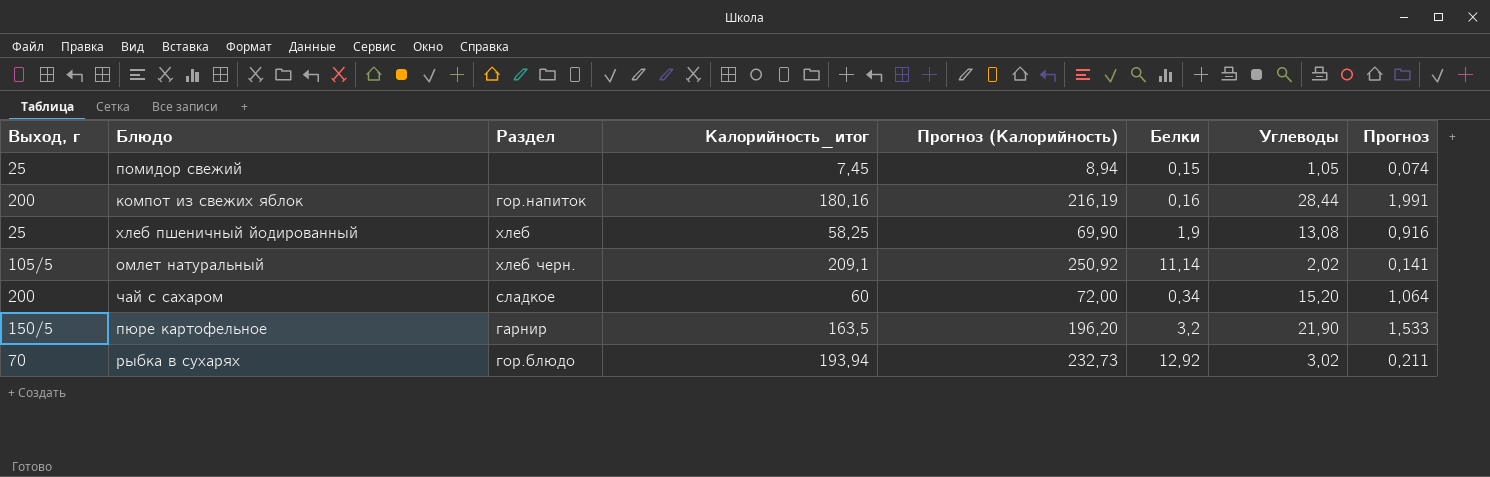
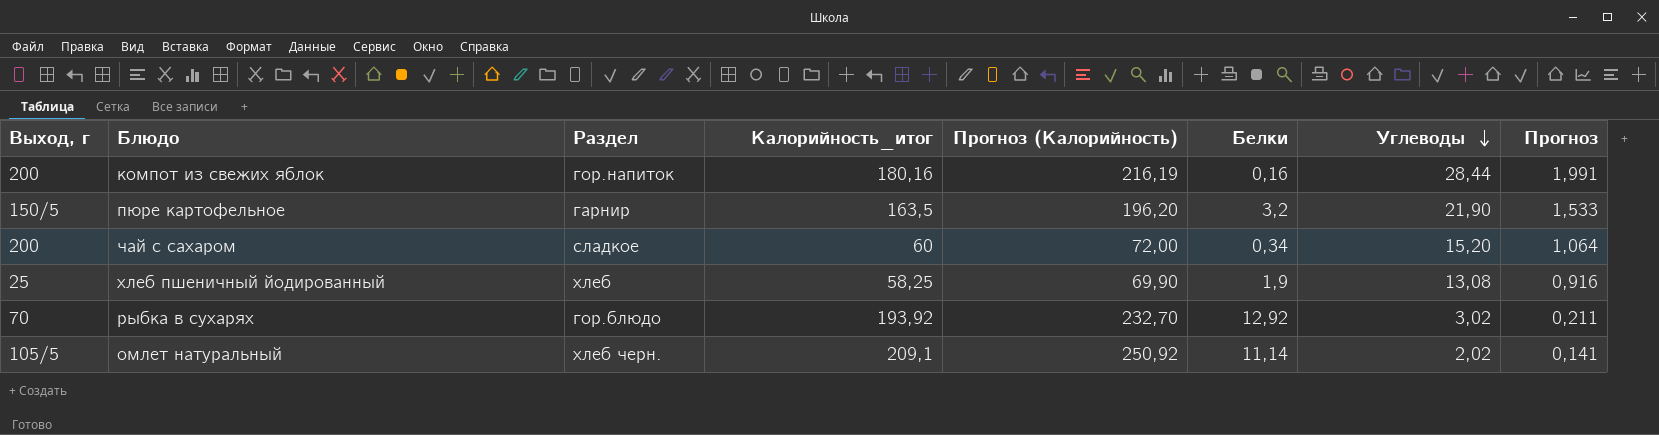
row order: none -> Углеводы descending
row помидор свежий: 25 | none | 7,45 | 8,94 | 0,15 | 1,05 | 0,074 -> none
рыбка в сухарях | Калорийность_итог: 193,94 -> 193,92
рыбка в сухарях | Прогноз (Калорийность): 232,73 -> 232,70

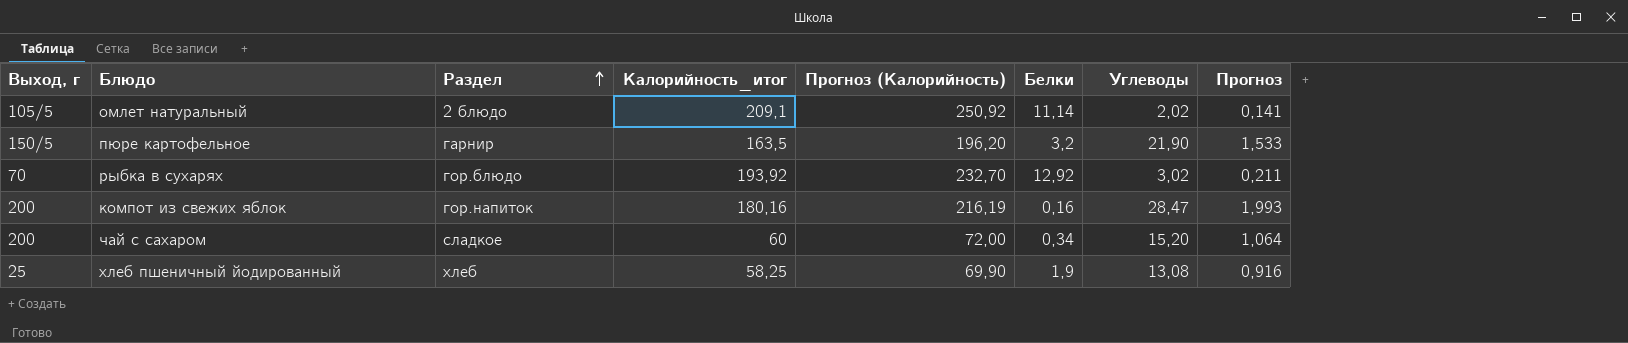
row order: Углеводы descending -> Раздел ascending
омлет натуральный | Раздел: хлеб черн. -> 2 блюдо
компот из свежих яблок | Углеводы: 28,44 -> 28,47
компот из свежих яблок | Прогноз: 1,991 -> 1,993

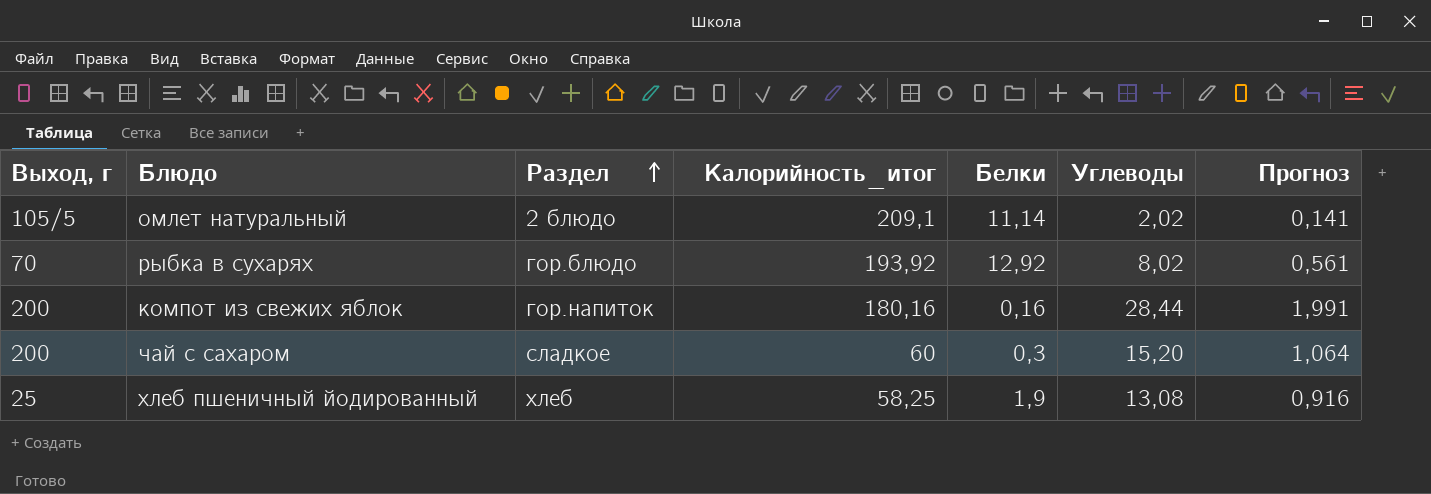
column Прогноз (Калорийность) | formula: [Калорийность_итог] * 1,2 -> none
row пюре картофельное: 150/5 | гарнир | 163,5 | 196,20 | 3,2 | 21,90 | 1,533 -> none
рыбка в сухарях | Углеводы: 3,02 -> 8,02
рыбка в сухарях | Прогноз: 0,211 -> 0,561
компот из свежих яблок | Углеводы: 28,47 -> 28,44
компот из свежих яблок | Прогноз: 1,993 -> 1,991
чай с сахаром | Белки: 0,34 -> 0,3

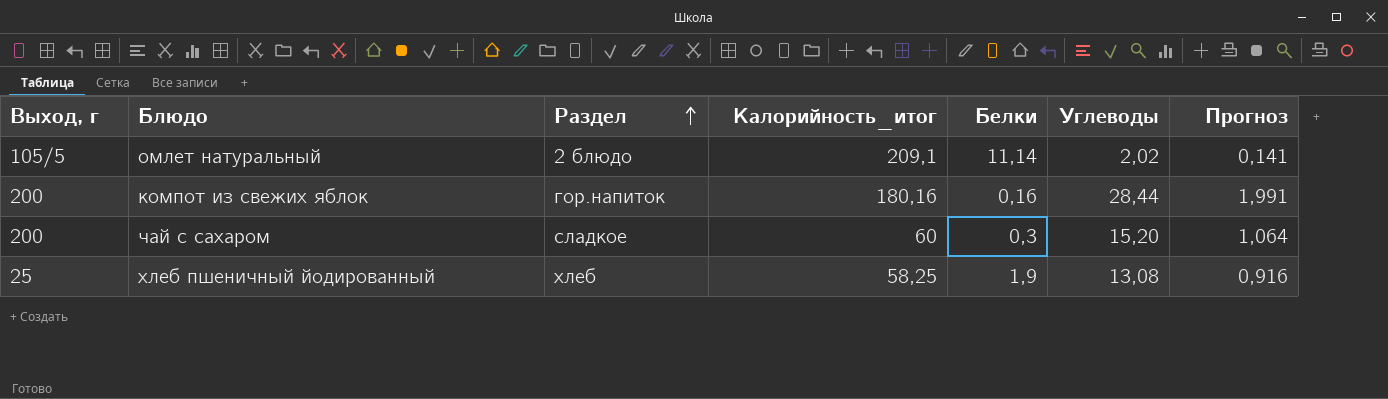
row рыбка в сухарях: 70 | гор.блюдо | 193,92 | 12,92 | 8,02 | 0,561 -> none

